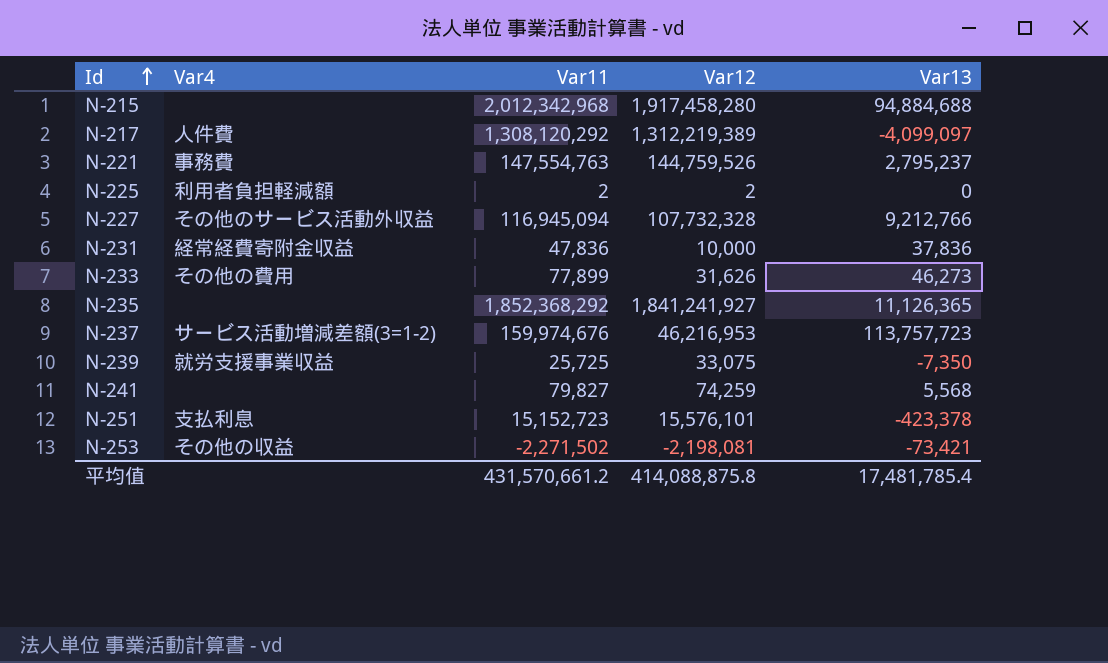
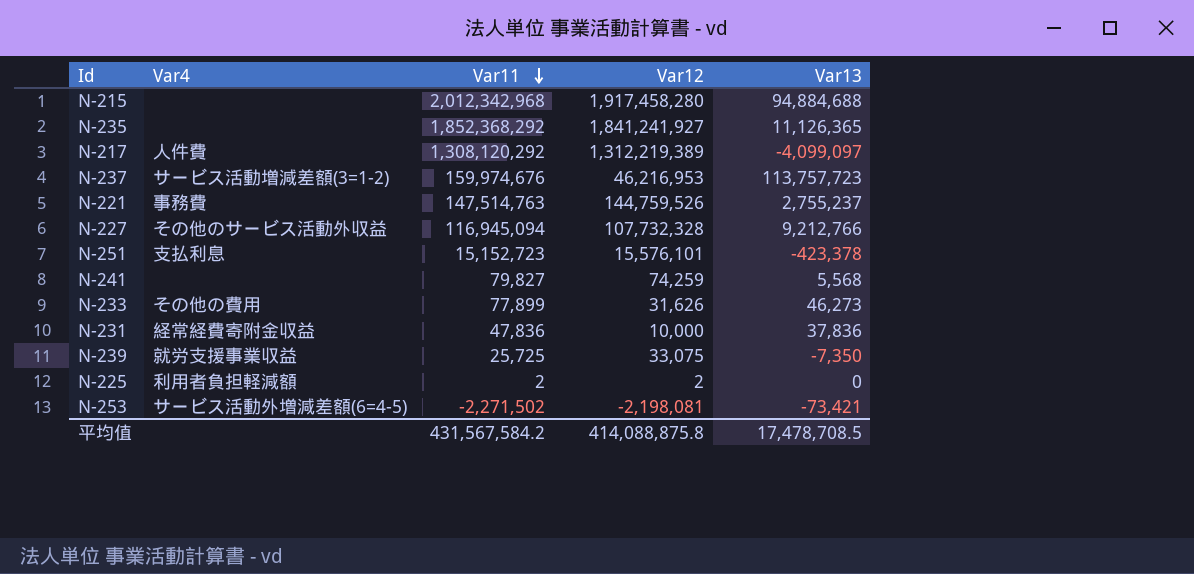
row order: Id ascending -> Var11 descending
N-221 | Var11: 147,554,763 -> 147,514,763
N-221 | Var13: 2,795,237 -> 2,755,237
N-253 | Var4: その他の収益 -> サービス活動外増減差額(6=4-5)
平均值 | Var11: 431,570,661.2 -> 431,567,584.2
平均值 | Var13: 17,481,785.4 -> 17,478,708.5

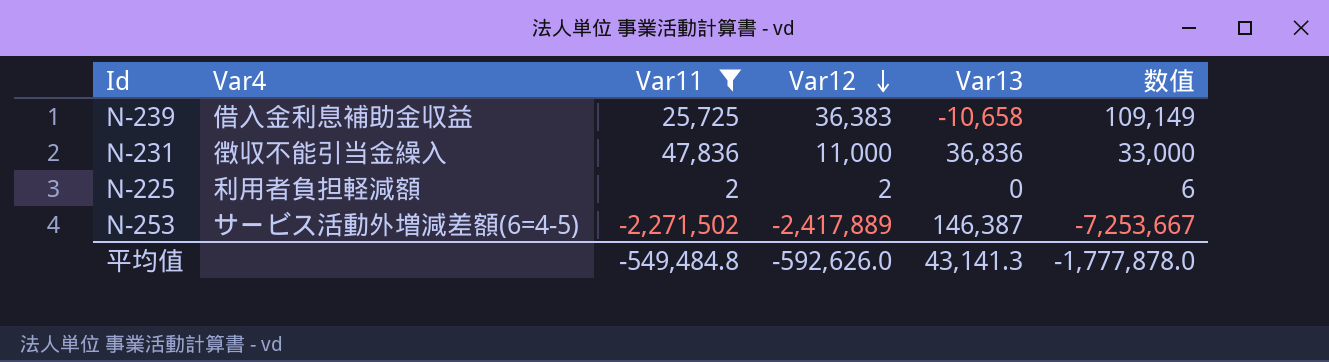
filter: none -> Var11 <= 47,836
row order: Var11 descending -> Var12 descending
column 数值 | formula: none -> [Var12] * 3
N-239 | Var4: 就労支援事業収益 -> 借入金利息補助金収益
N-239 | Var12: 33,075 -> 36,383
N-239 | Var13: -7,350 -> -10,658
N-231 | Var4: 経常経費寄附金収益 -> 徴収不能引当金繰入
N-231 | Var12: 10,000 -> 11,000
N-231 | Var13: 37,836 -> 36,836
N-253 | Var12: -2,198,081 -> -2,417,889
N-253 | Var13: -73,421 -> 146,387
平均值 | Var11: 431,567,584.2 -> -549,484.8
平均值 | Var12: 414,088,875.8 -> -592,626.0
平均值 | Var13: 17,478,708.5 -> 43,141.3

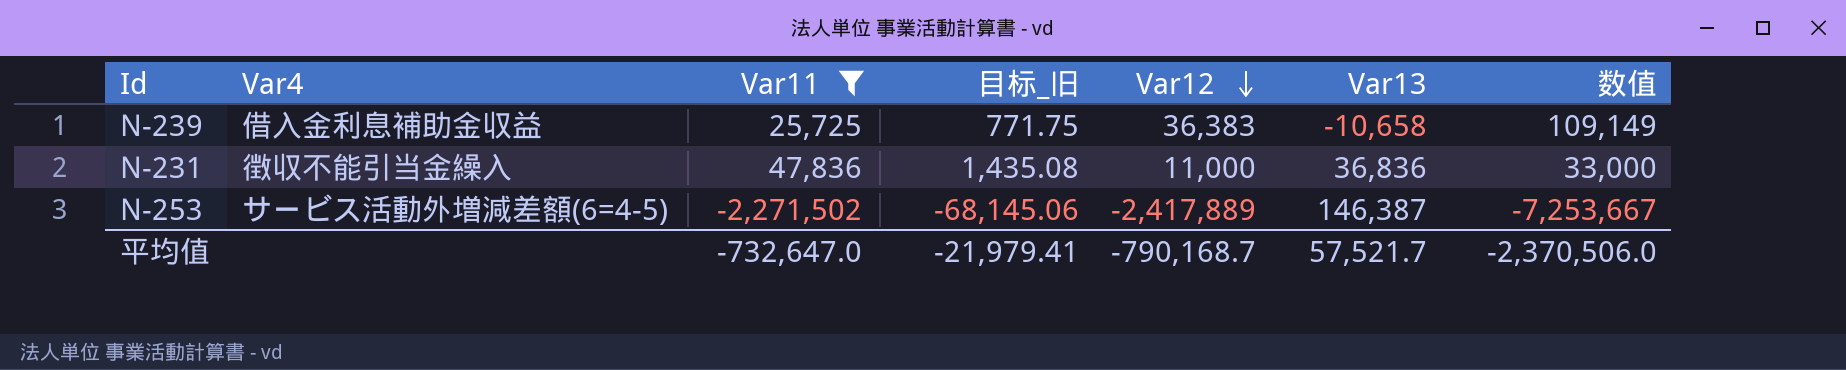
column 目标_旧 | formula: none -> [Var11] * 0.03
row N-225: 利用者負担軽減額 | 2 | 2 | 0 | 6 -> none
平均值 | Var11: -549,484.8 -> -732,647.0
平均值 | Var12: -592,626.0 -> -790,168.7
平均值 | Var13: 43,141.3 -> 57,521.7
平均值 | 数值: -1,777,878.0 -> -2,370,506.0

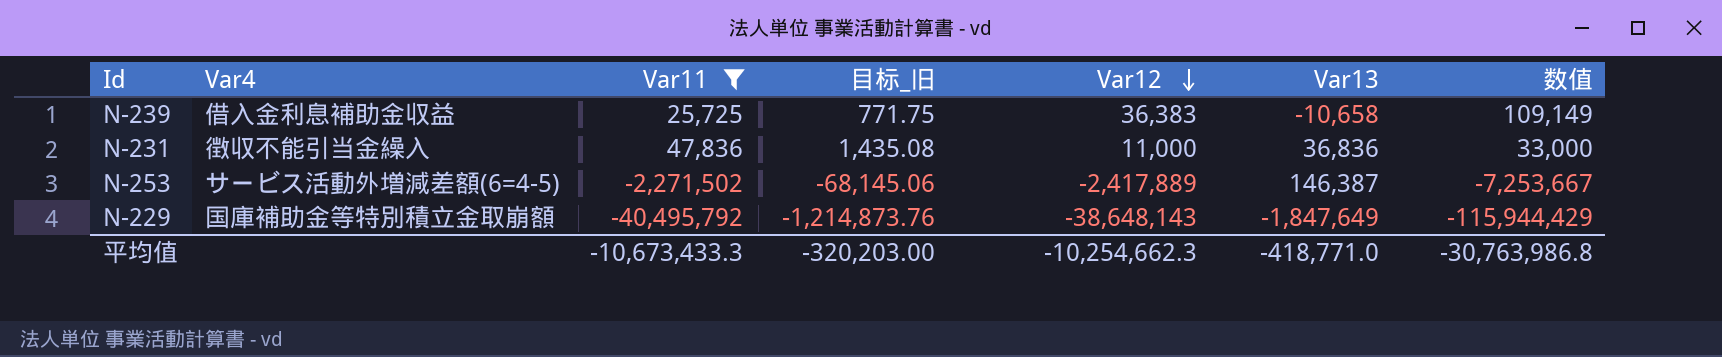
row N-229: none -> 国庫補助金等特別積立金取崩額 | -40,495,792 | -1,214,873.76 | -38,648,143 | -1,847,649 | -115,944,429
平均值 | Var11: -732,647.0 -> -10,673,433.3
平均值 | 目标_旧: -21,979.41 -> -320,203.00
平均值 | Var12: -790,168.7 -> -10,254,662.3
平均值 | Var13: 57,521.7 -> -418,771.0
平均值 | 数值: -2,370,506.0 -> -30,763,986.8

